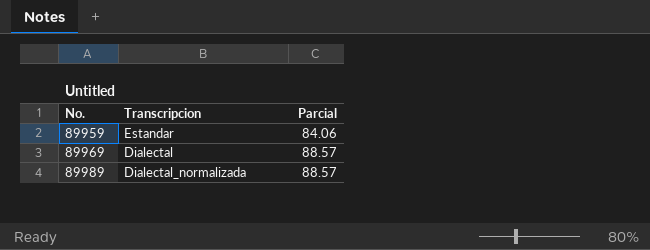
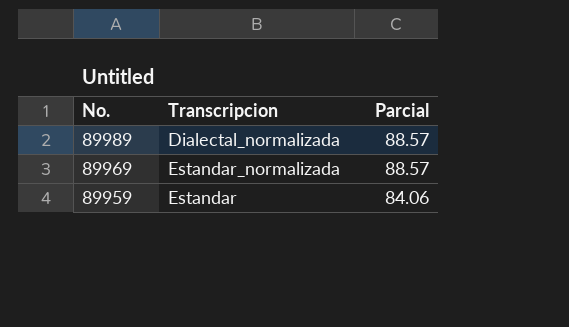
row order: No. ascending -> No. descending
89969 | Transcripcion: Dialectal -> Estandar_normalizada

